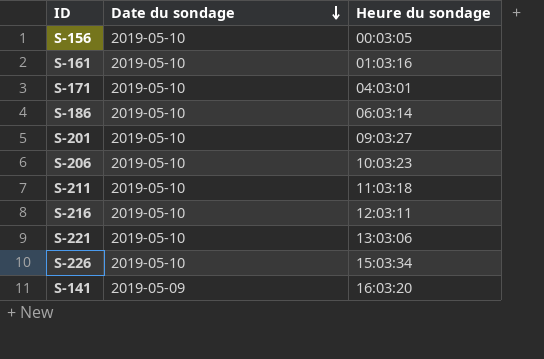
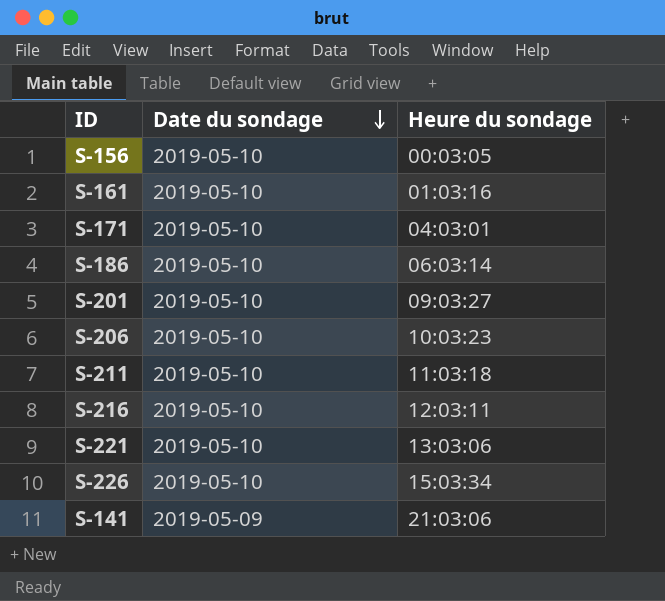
S-141 | Heure du sondage: 16:03:20 -> 21:03:06

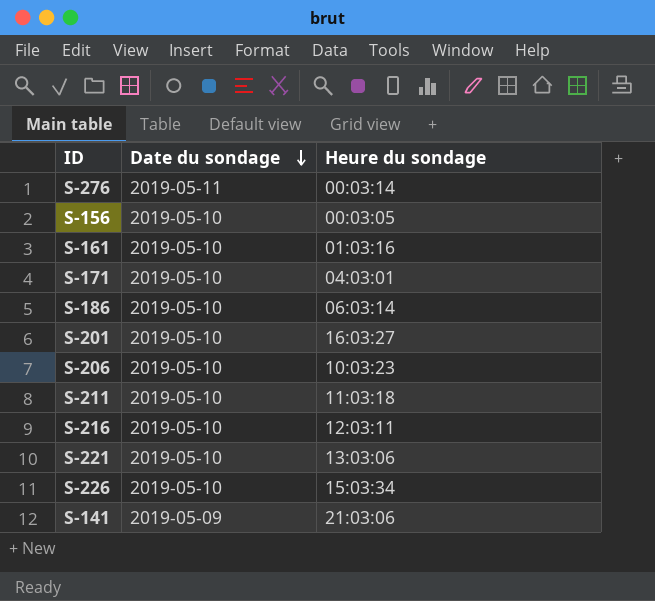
row S-276: none -> 2019-05-11 | 00:03:14
S-201 | Heure du sondage: 09:03:27 -> 16:03:27

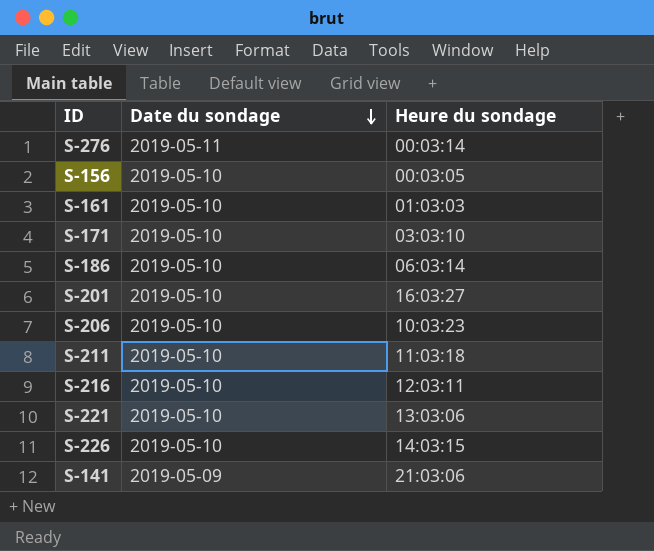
S-161 | Heure du sondage: 01:03:16 -> 01:03:03
S-171 | Heure du sondage: 04:03:01 -> 03:03:10
S-226 | Heure du sondage: 15:03:34 -> 14:03:15

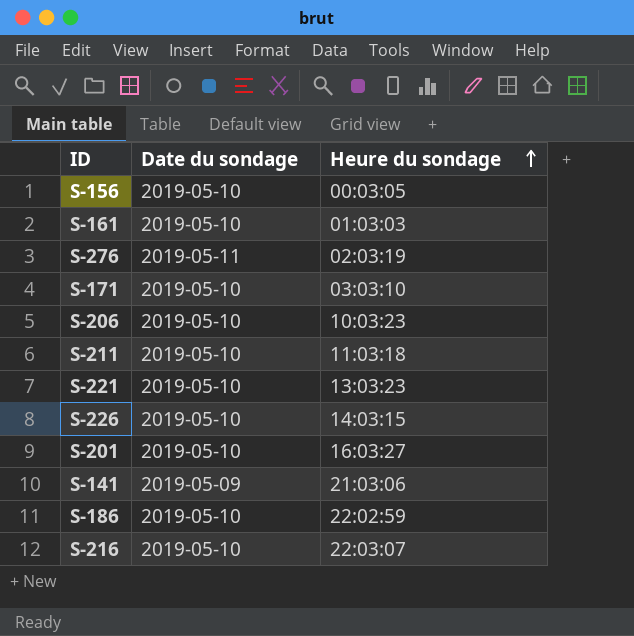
row order: Date du sondage descending -> Heure du sondage ascending
S-276 | Heure du sondage: 00:03:14 -> 02:03:19
S-221 | Heure du sondage: 13:03:06 -> 13:03:23
S-186 | Heure du sondage: 06:03:14 -> 22:02:59
S-216 | Heure du sondage: 12:03:11 -> 22:03:07

